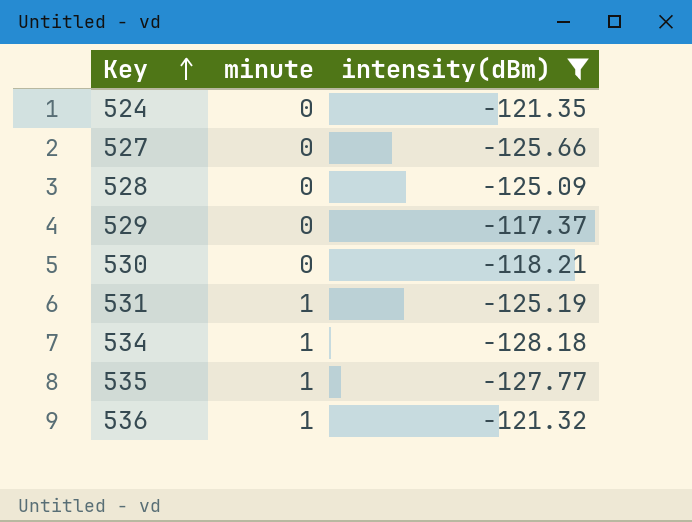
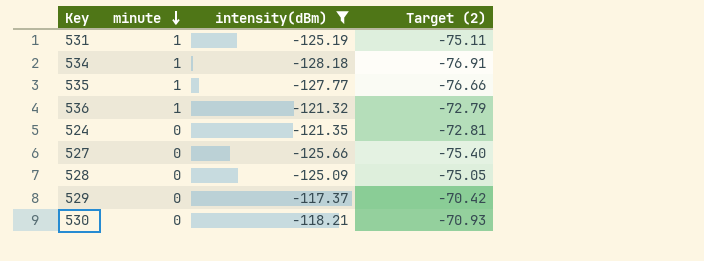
row order: Key ascending -> minute descending
column Target (2) | formula: none -> [intensity(dBm)] * 0.6

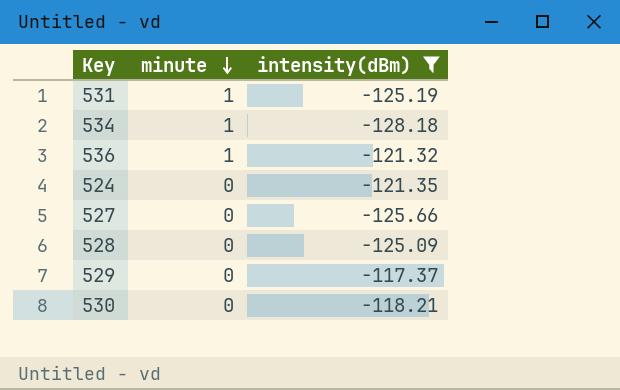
column Target (2) | formula: [intensity(dBm)] * 0.6 -> none
row 535: 1 | -127.77 | -76.66 -> none

